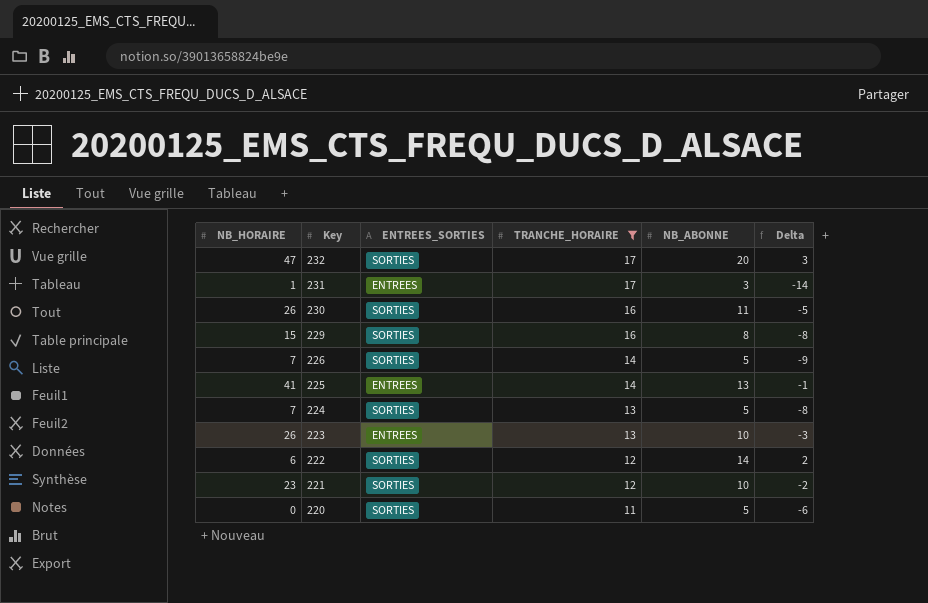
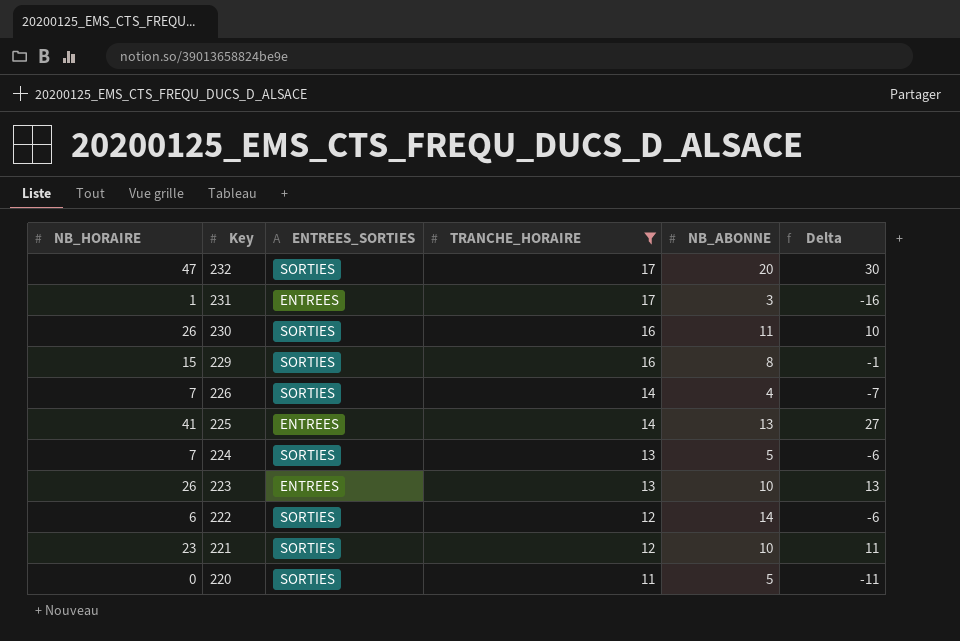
column Delta | formula: [NB_ABONNE] - [TRANCHE_HORAIRE] -> [NB_HORAIRE] - [TRANCHE_HORAIRE]
226 | NB_ABONNE: 5 -> 4

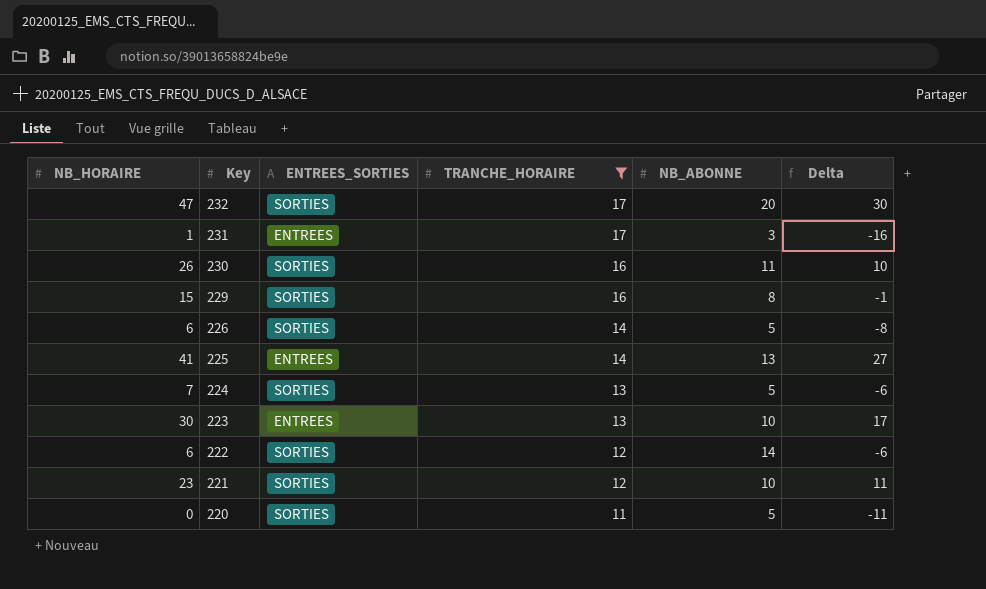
226 | NB_HORAIRE: 7 -> 6
226 | NB_ABONNE: 4 -> 5
226 | Delta: -7 -> -8
223 | NB_HORAIRE: 26 -> 30
223 | Delta: 13 -> 17

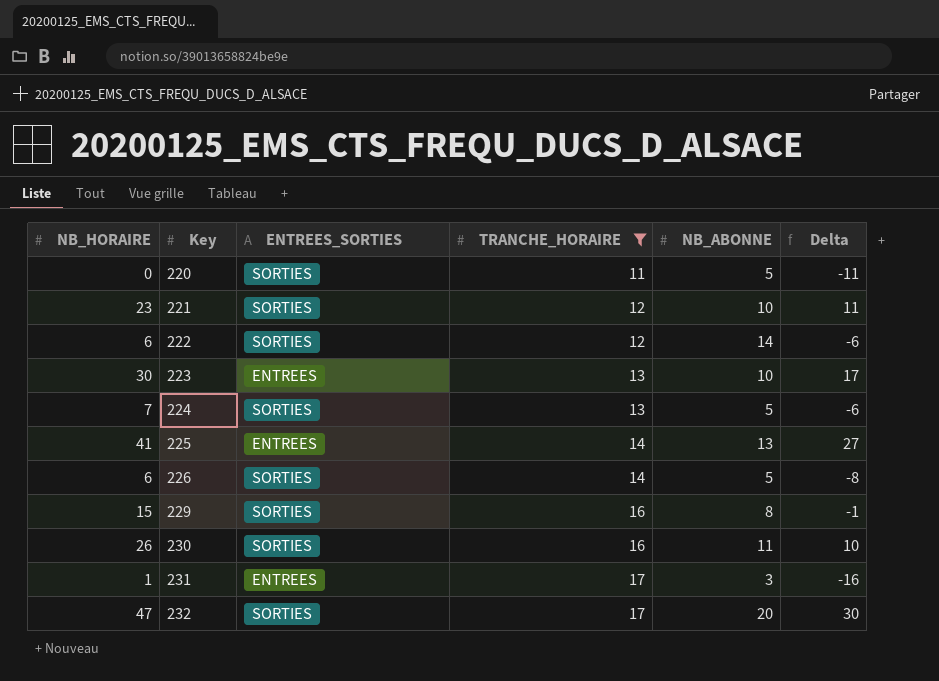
row order: Key descending -> Key ascending

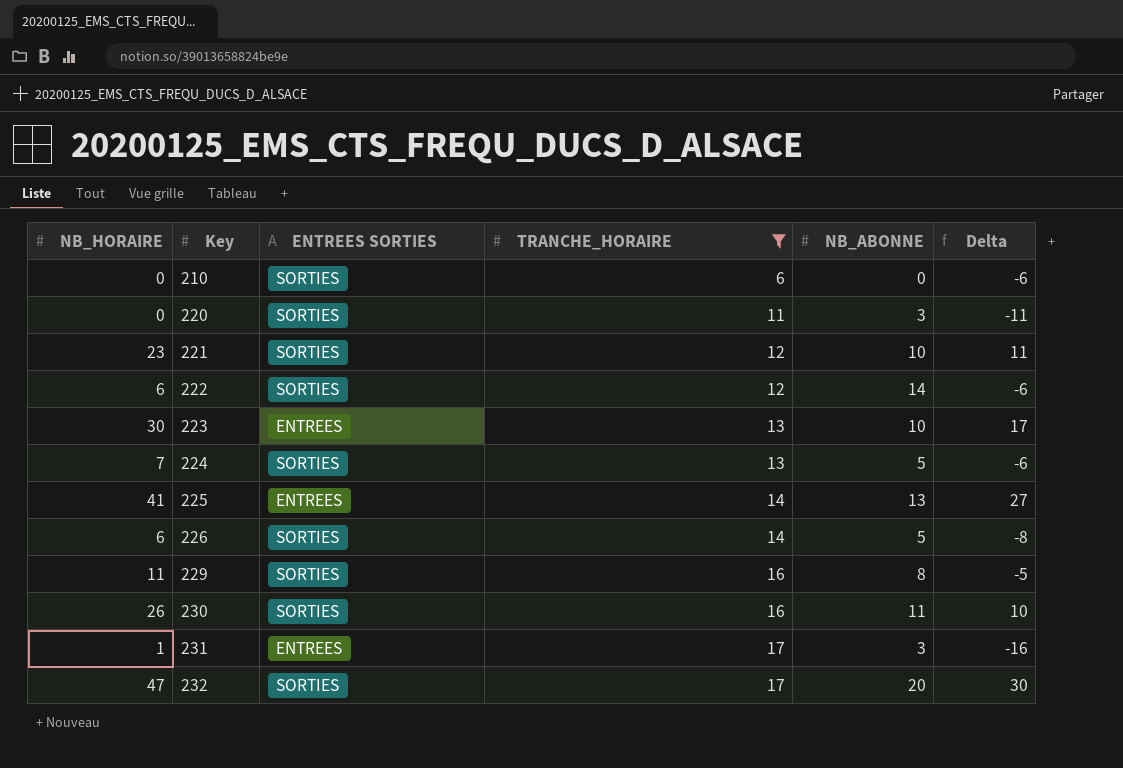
column name: ENTREES_SORTIES -> ENTREES SORTIES
row 210: none -> 0 | SORTIES | 6 | 0 | -6
220 | NB_ABONNE: 5 -> 3
229 | NB_HORAIRE: 15 -> 11
229 | Delta: -1 -> -5

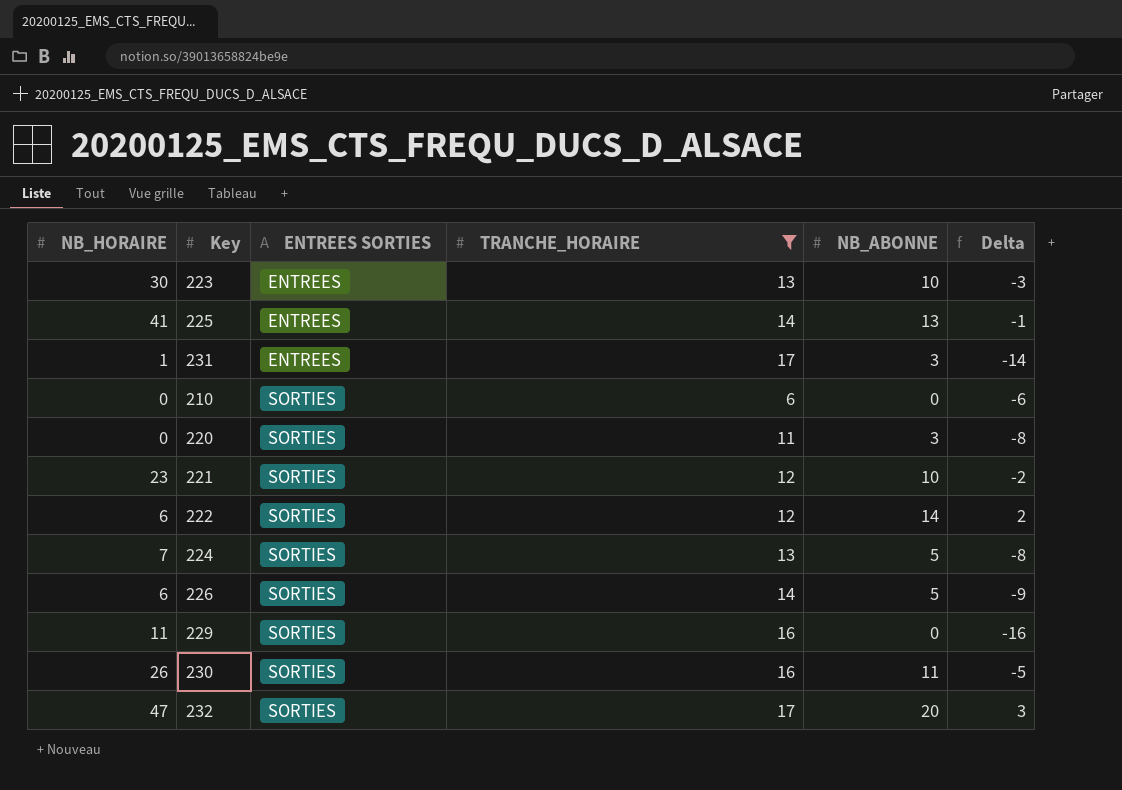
row order: Key ascending -> ENTREES SORTIES ascending
column Delta | formula: [NB_HORAIRE] - [TRANCHE_HORAIRE] -> [NB_ABONNE] - [TRANCHE_HORAIRE]
229 | NB_ABONNE: 8 -> 0

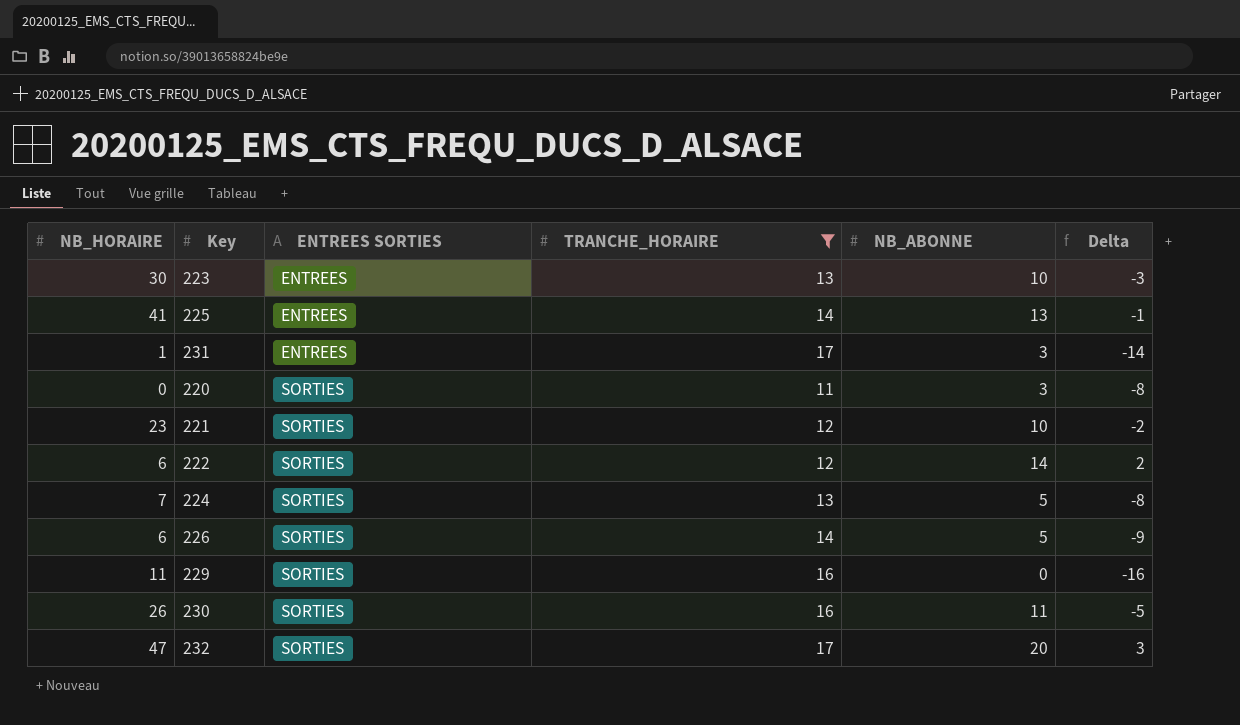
row 210: 0 | SORTIES | 6 | 0 | -6 -> none

